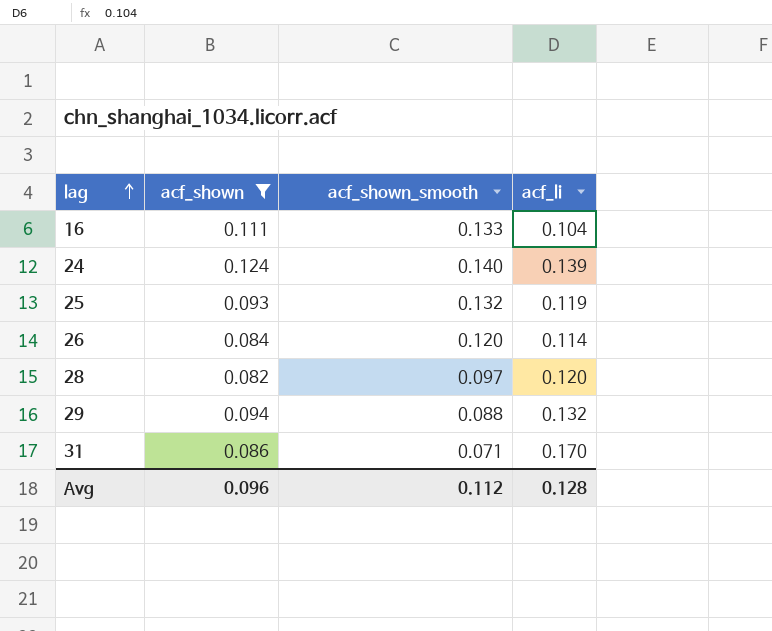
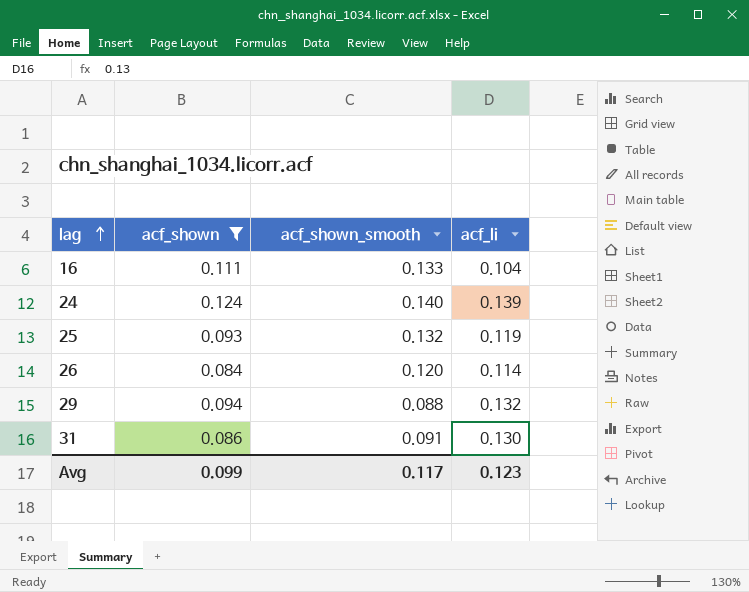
row 28: 0.082 | 0.097 | 0.120 -> none
31 | acf_shown_smooth: 0.071 -> 0.091
31 | acf_li: 0.170 -> 0.130
Avg | acf_shown: 0.096 -> 0.099
Avg | acf_shown_smooth: 0.112 -> 0.117
Avg | acf_li: 0.128 -> 0.123

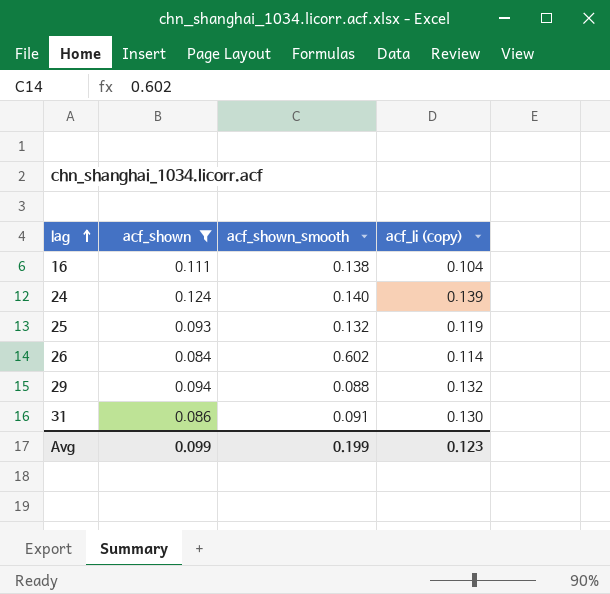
column name: acf_li -> acf_li (copy)
16 | acf_shown_smooth: 0.133 -> 0.138
26 | acf_shown_smooth: 0.120 -> 0.602
Avg | acf_shown_smooth: 0.117 -> 0.199

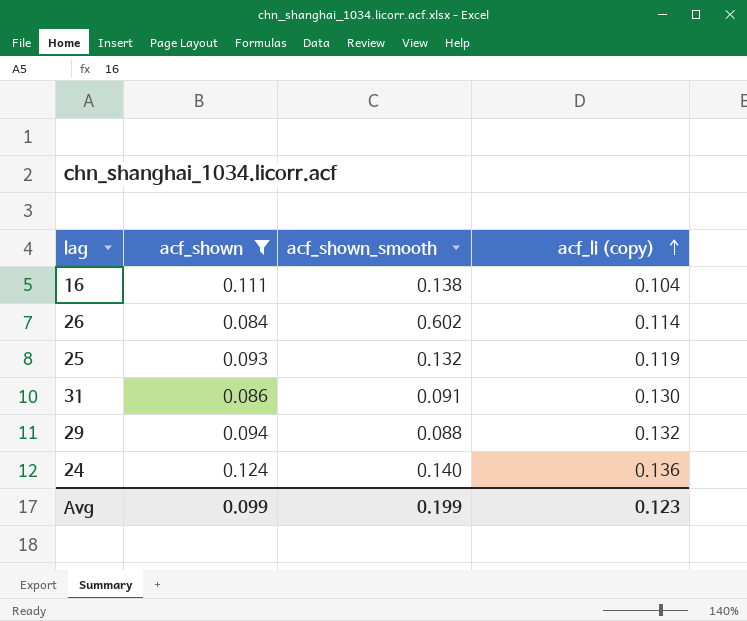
row order: lag ascending -> acf_li (copy) ascending
24 | acf_li (copy): 0.139 -> 0.136

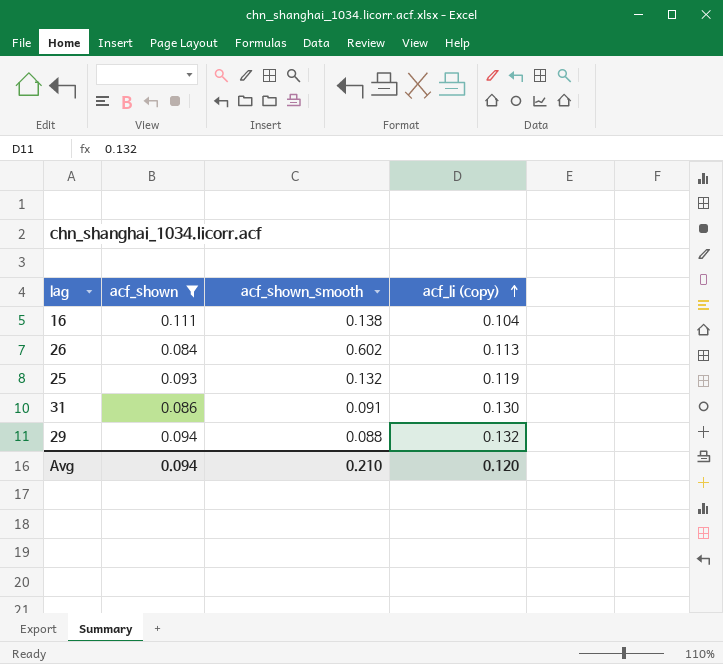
row 24: 0.124 | 0.140 | 0.136 -> none
26 | acf_li (copy): 0.114 -> 0.113
Avg | acf_shown: 0.099 -> 0.094
Avg | acf_shown_smooth: 0.199 -> 0.210
Avg | acf_li (copy): 0.123 -> 0.120

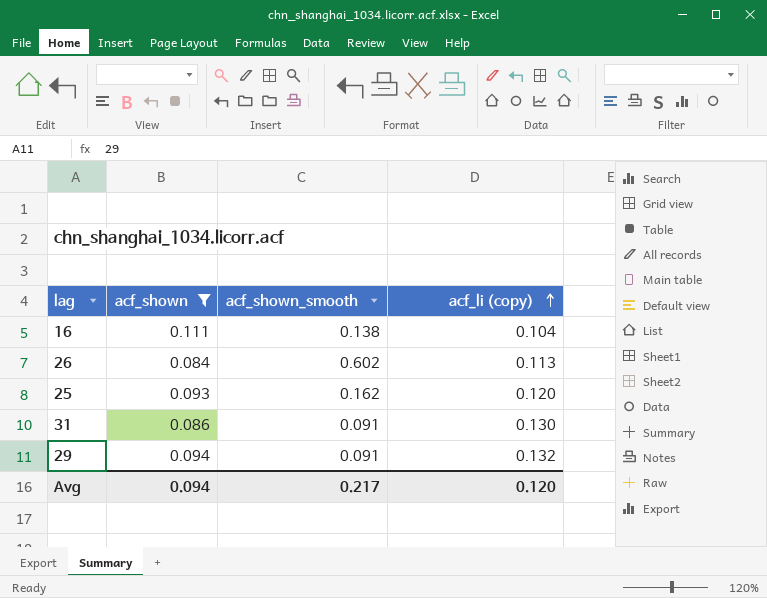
25 | acf_shown_smooth: 0.132 -> 0.162
25 | acf_li (copy): 0.119 -> 0.120
29 | acf_shown_smooth: 0.088 -> 0.091
Avg | acf_shown_smooth: 0.210 -> 0.217

